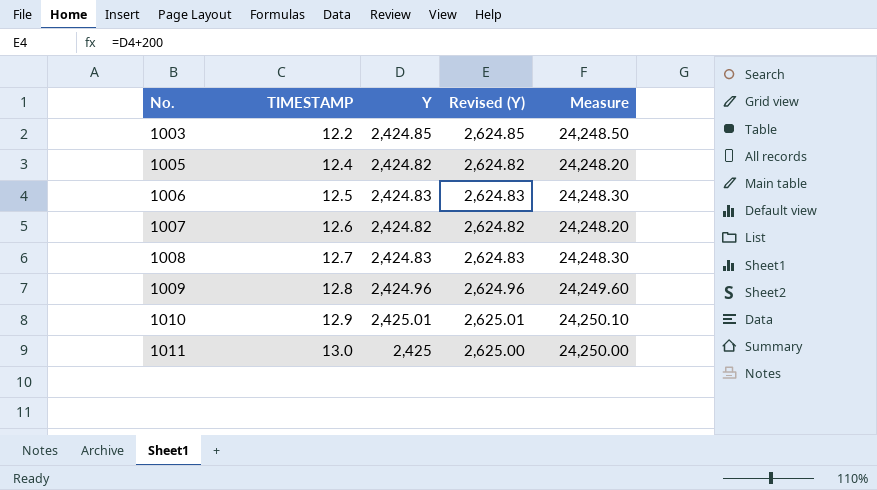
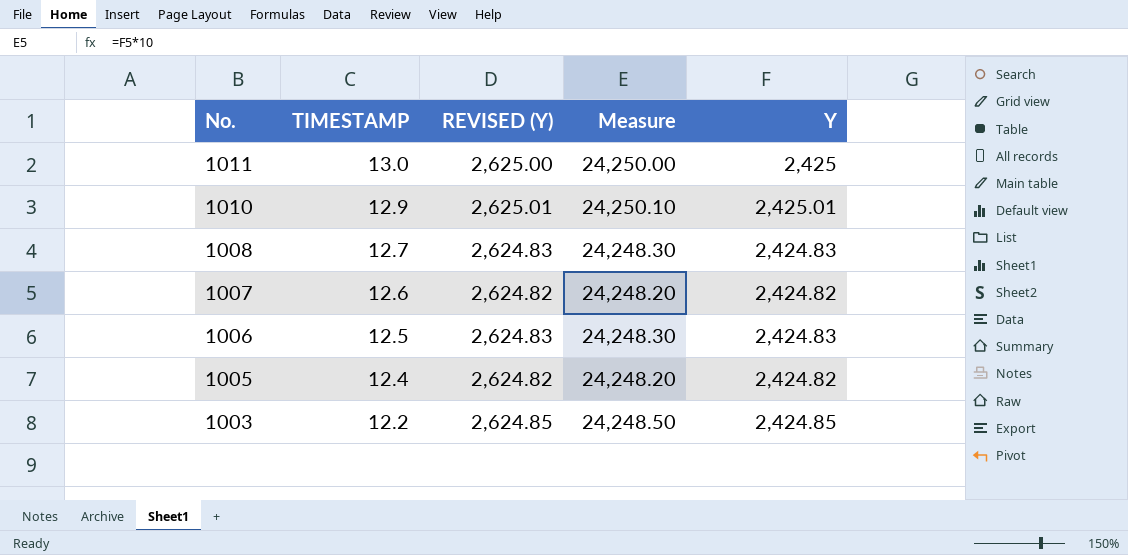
row order: No. ascending -> No. descending
column name: Revised (Y) -> REVISED (Y)
column Y | position: 3 -> 5
row 1009: 12.8 | 2,424.96 | 2,624.96 | 24,249.60 -> none

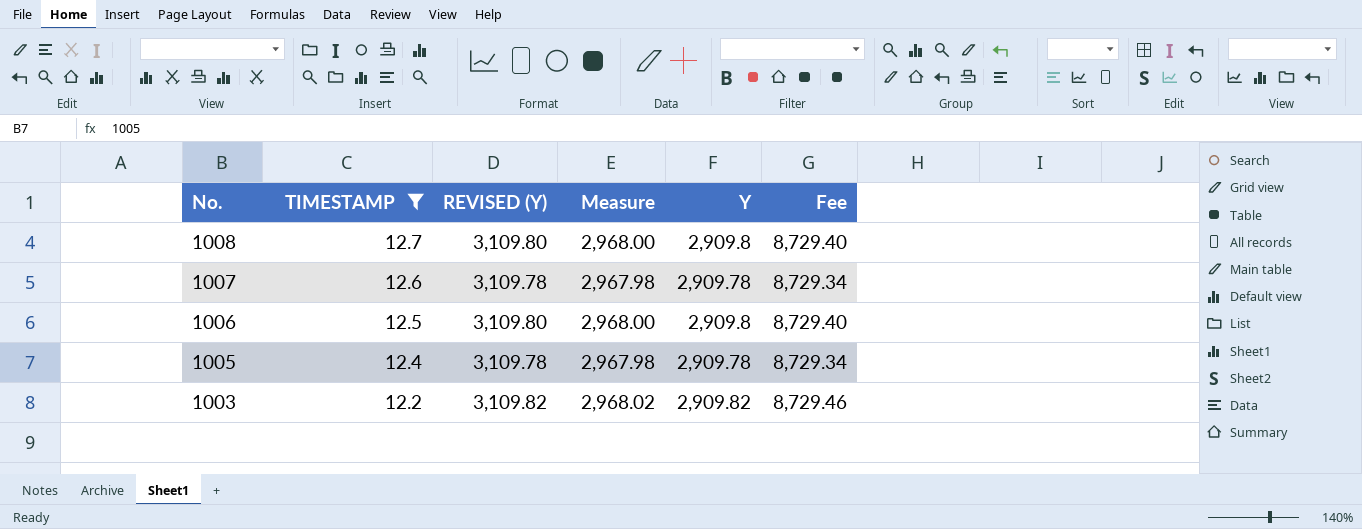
filter: none -> TIMESTAMP <= 12.7
column Measure | formula: [Y] * 10 -> [Y] * 1.02
column Fee | formula: none -> [Y] * 3
1008 | REVISED (Y): 2,624.83 -> 3,109.80
1008 | Y: 2,424.83 -> 2,909.8
1007 | REVISED (Y): 2,624.82 -> 3,109.78
1007 | Y: 2,424.82 -> 2,909.78
1006 | REVISED (Y): 2,624.83 -> 3,109.80
1006 | Y: 2,424.83 -> 2,909.8
1005 | REVISED (Y): 2,624.82 -> 3,109.78
1005 | Y: 2,424.82 -> 2,909.78
1003 | REVISED (Y): 2,624.85 -> 3,109.82
1003 | Y: 2,424.85 -> 2,909.82

